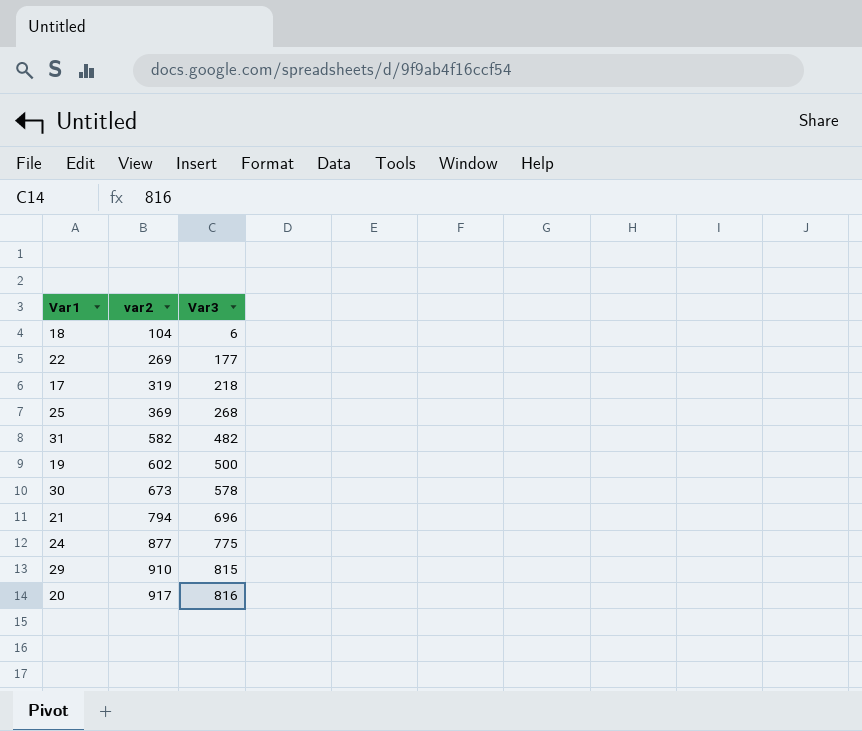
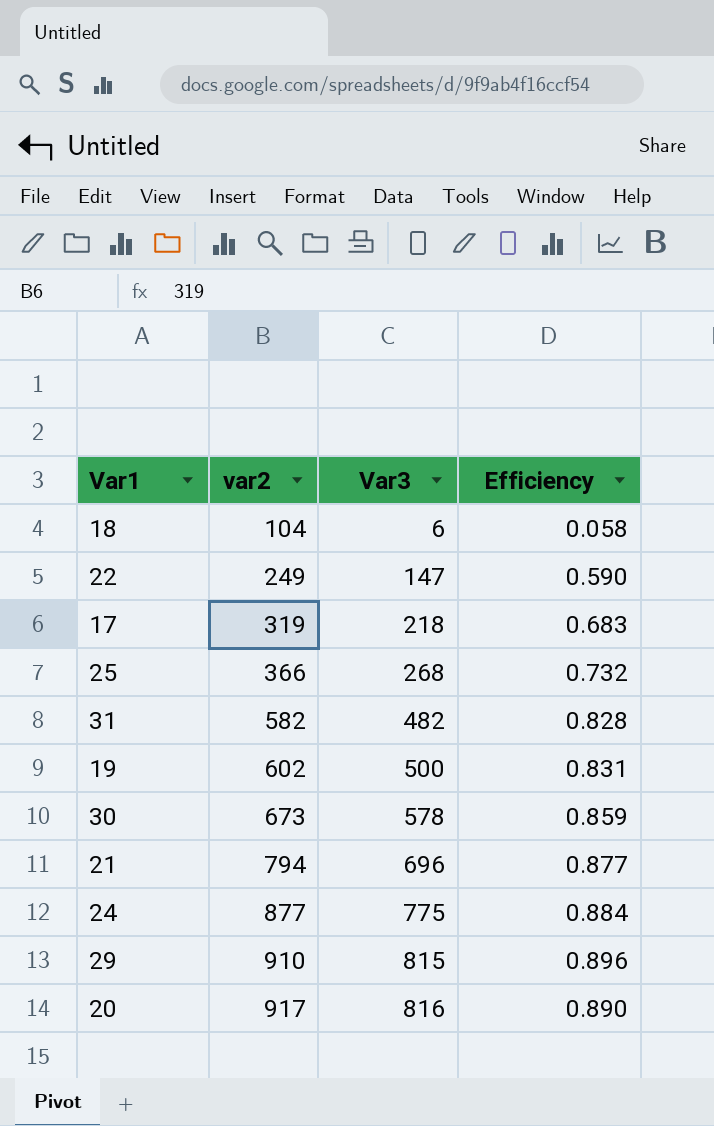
column Efficiency | formula: none -> [Var3] / [var2]
22 | var2: 269 -> 249
22 | Var3: 177 -> 147
25 | var2: 369 -> 366

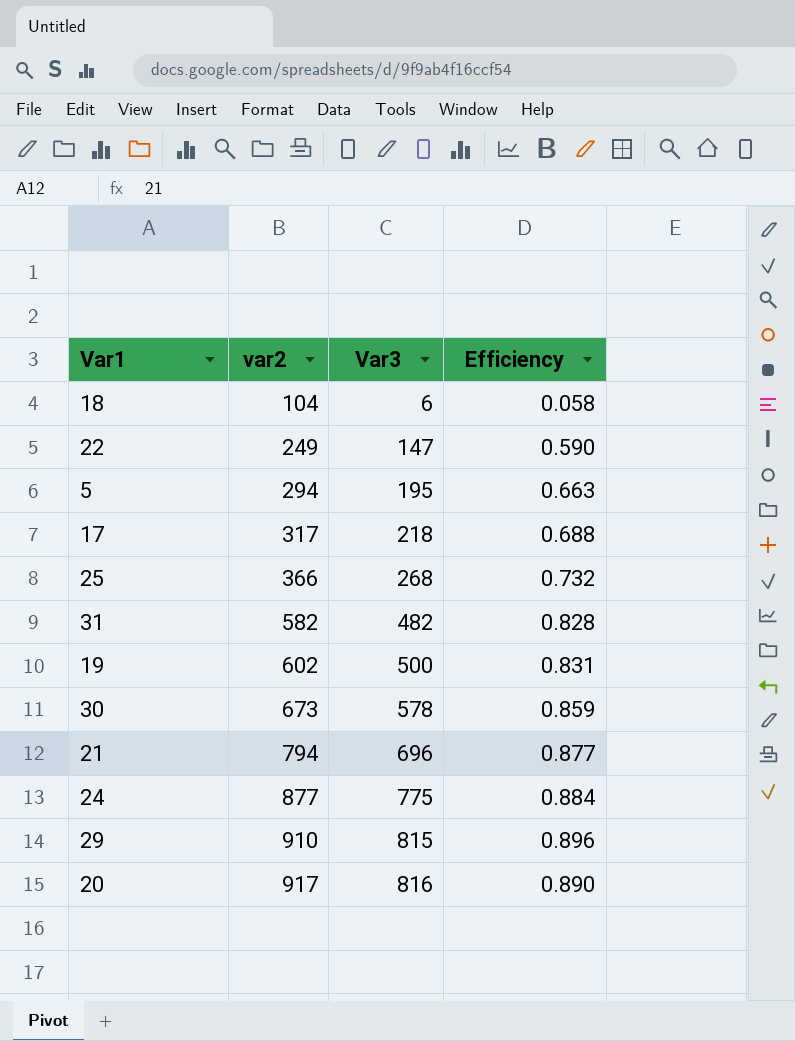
row 5: none -> 294 | 195 | 0.663
17 | var2: 319 -> 317
17 | Efficiency: 0.683 -> 0.688

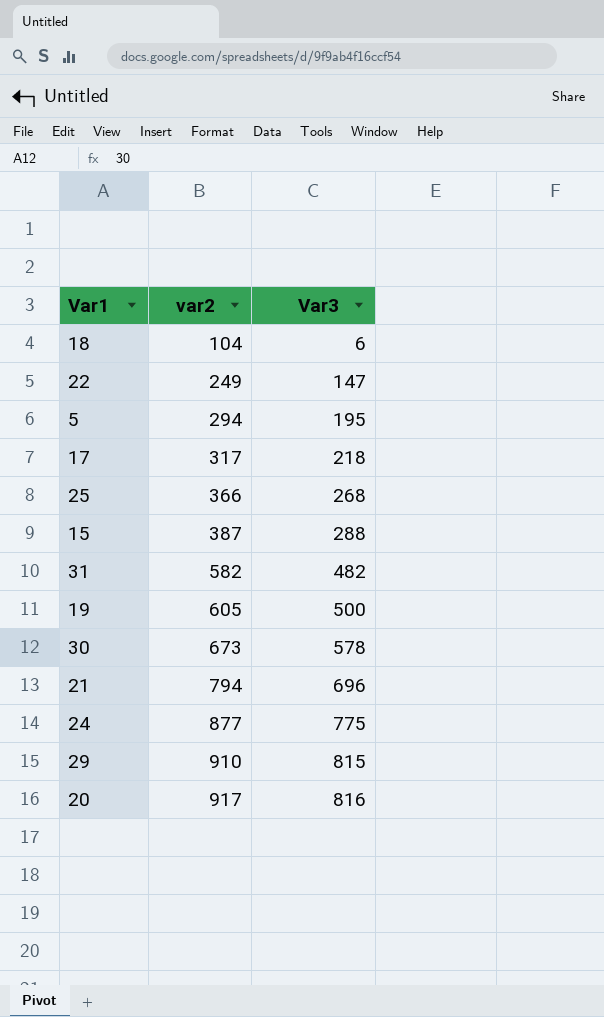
column Efficiency | formula: [Var3] / [var2] -> none
row 15: none -> 387 | 288
19 | var2: 602 -> 605

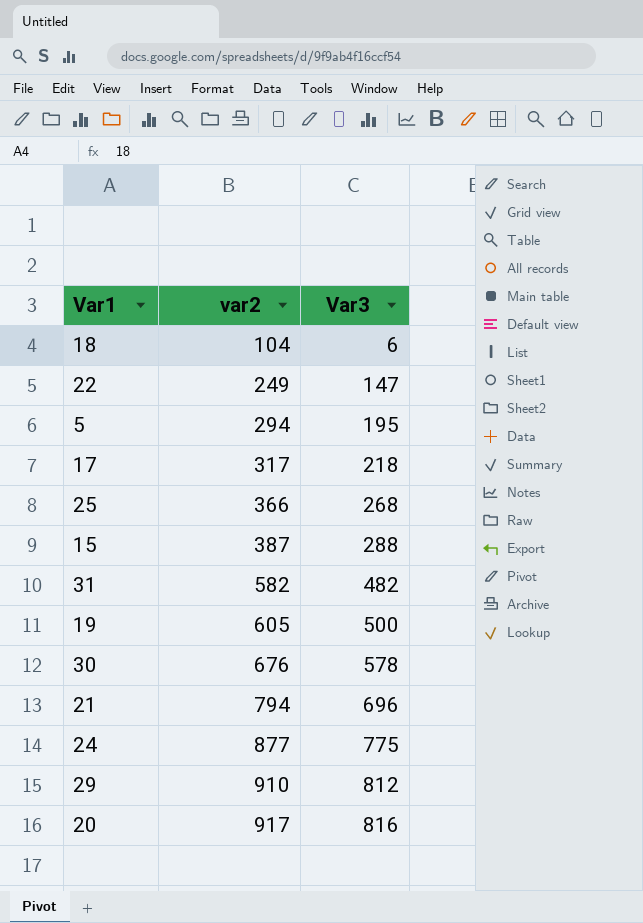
30 | var2: 673 -> 676
29 | Var3: 815 -> 812

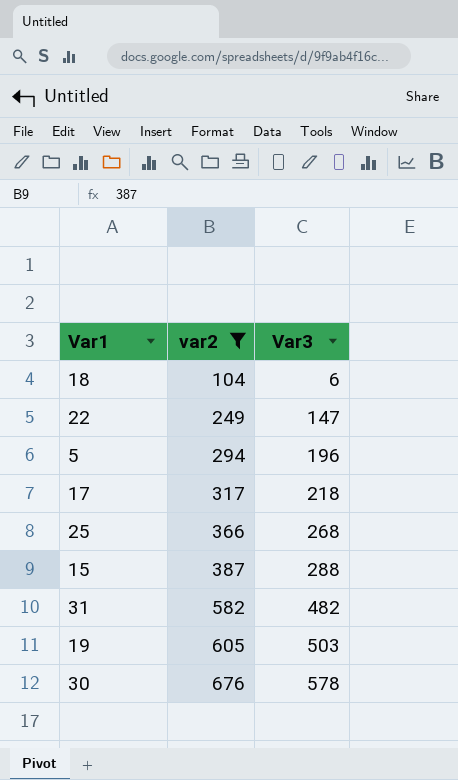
filter: none -> var2 <= 676
5 | Var3: 195 -> 196
19 | Var3: 500 -> 503

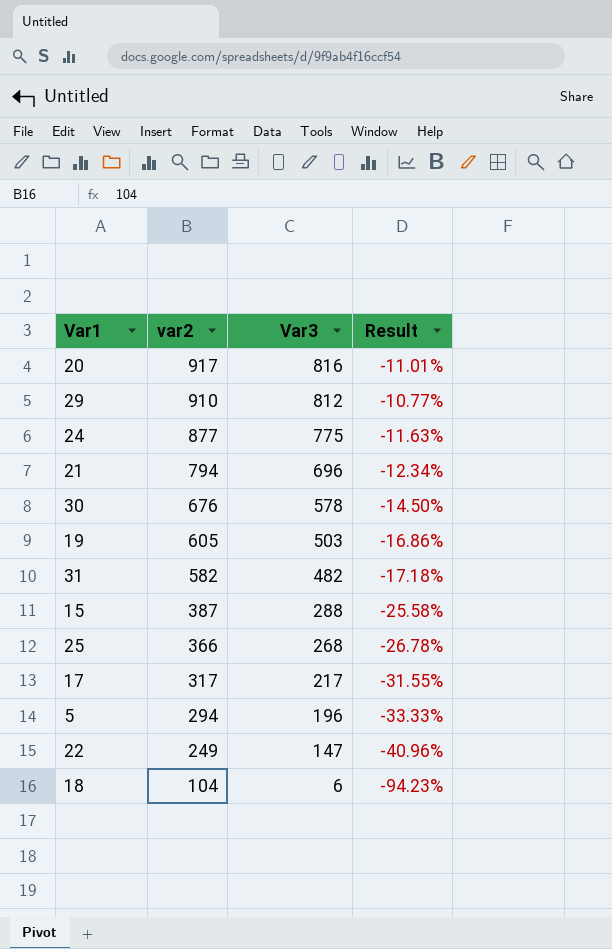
filter: var2 <= 676 -> none
row order: var2 ascending -> var2 descending
column Result | formula: none -> ([Var3] - [var2]) / [var2]
17 | Var3: 218 -> 217

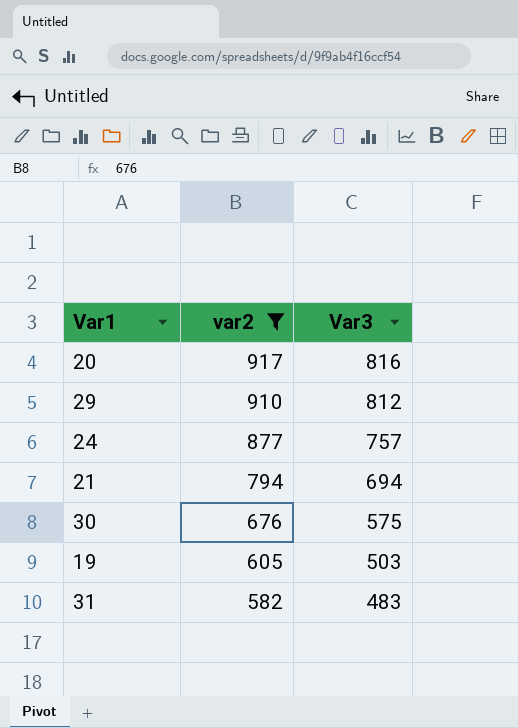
filter: none -> var2 >= 582
column Result | formula: ([Var3] - [var2]) / [var2] -> none
24 | Var3: 775 -> 757
21 | Var3: 696 -> 694
30 | Var3: 578 -> 575
31 | Var3: 482 -> 483

